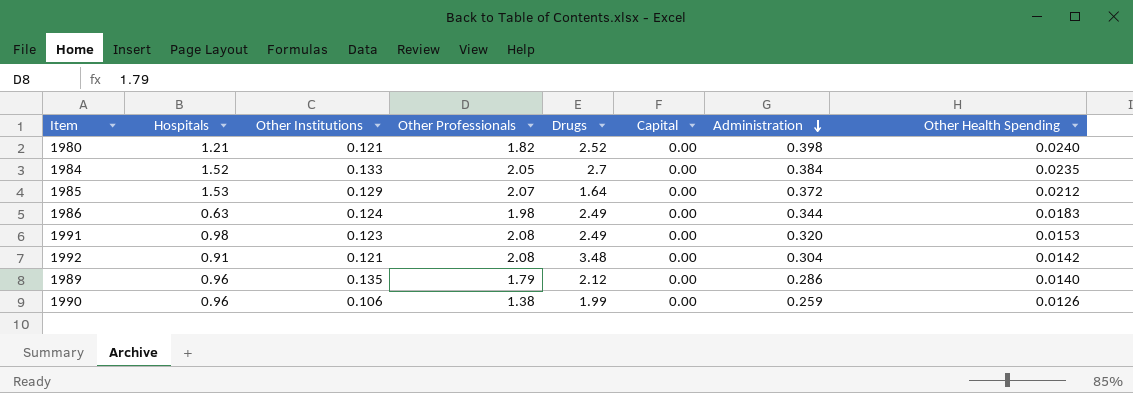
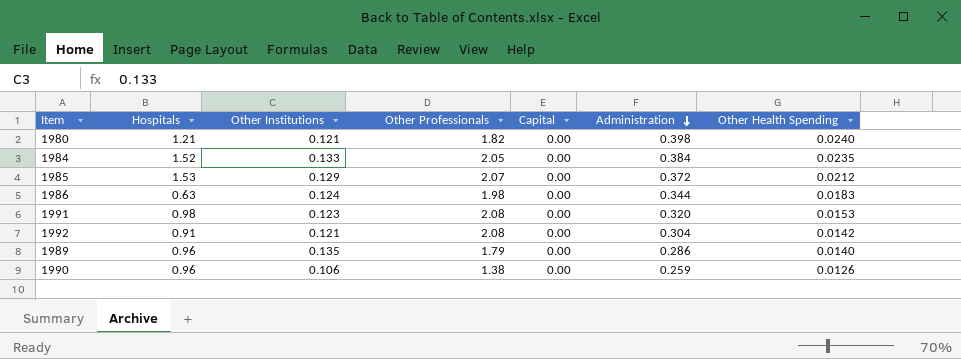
column Drugs | position: 5 -> none

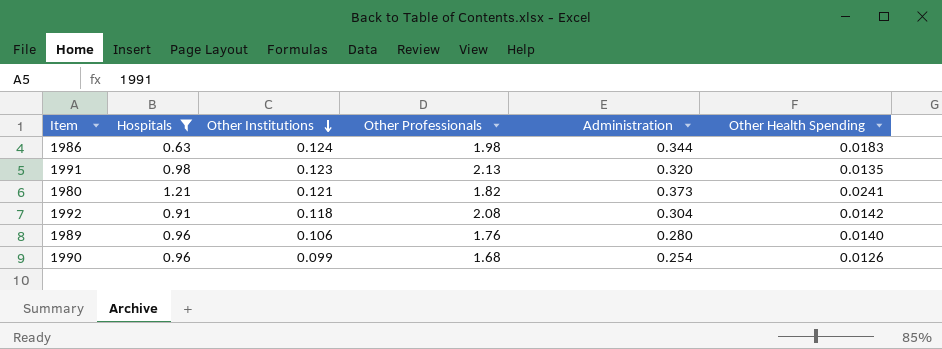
filter: none -> Hospitals <= 1.21
row order: Administration descending -> Other Institutions descending
column Capital | position: 5 -> none
1991 | Other Professionals: 2.08 -> 2.13
1991 | Other Health Spending: 0.0153 -> 0.0135
1980 | Administration: 0.398 -> 0.373
1980 | Other Health Spending: 0.0240 -> 0.0241
1992 | Other Institutions: 0.121 -> 0.118
1989 | Other Institutions: 0.135 -> 0.106
1989 | Other Professionals: 1.79 -> 1.76
1989 | Administration: 0.286 -> 0.280
1990 | Other Institutions: 0.106 -> 0.099
1990 | Other Professionals: 1.38 -> 1.68
1990 | Administration: 0.259 -> 0.254

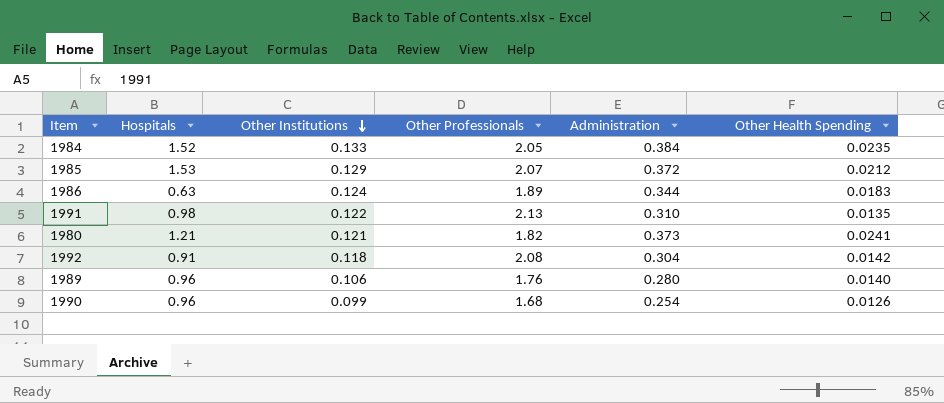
filter: Hospitals <= 1.21 -> none
1986 | Other Professionals: 1.98 -> 1.89
1991 | Other Institutions: 0.123 -> 0.122
1991 | Administration: 0.320 -> 0.310

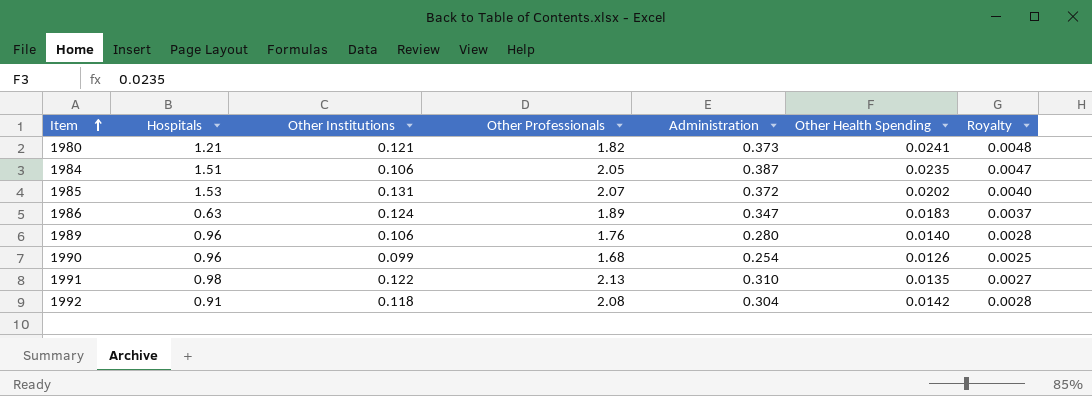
row order: Other Institutions descending -> Item ascending
column Royalty | formula: none -> [Other Health Spending] * 0.2
1984 | Hospitals: 1.52 -> 1.51
1984 | Other Institutions: 0.133 -> 0.106
1984 | Administration: 0.384 -> 0.387
1985 | Other Institutions: 0.129 -> 0.131
1985 | Other Health Spending: 0.0212 -> 0.0202
1986 | Administration: 0.344 -> 0.347

